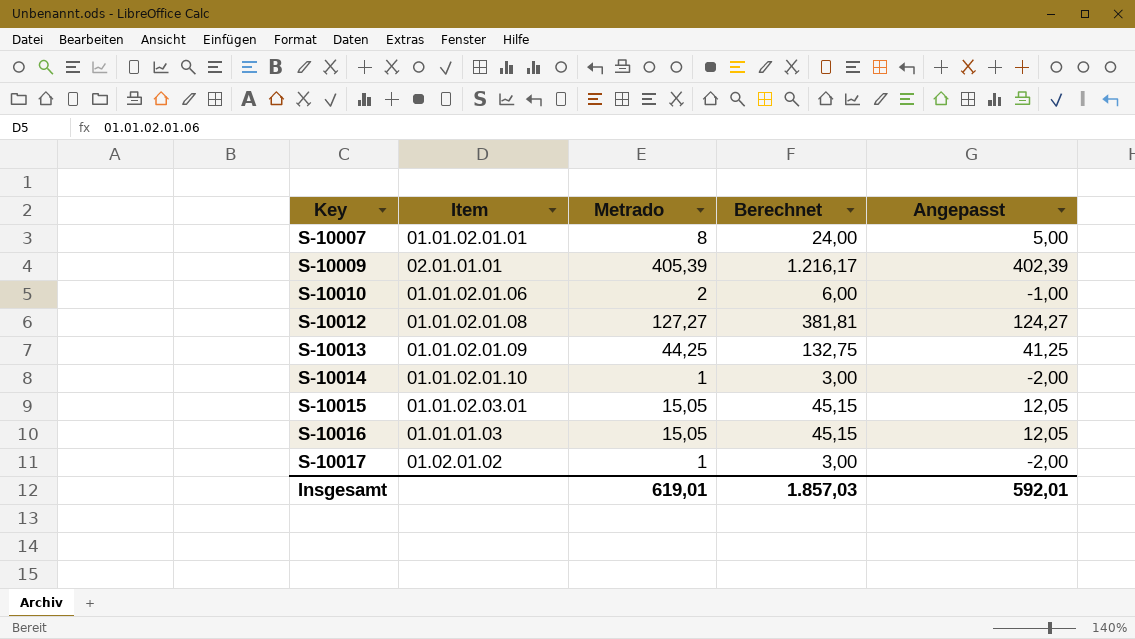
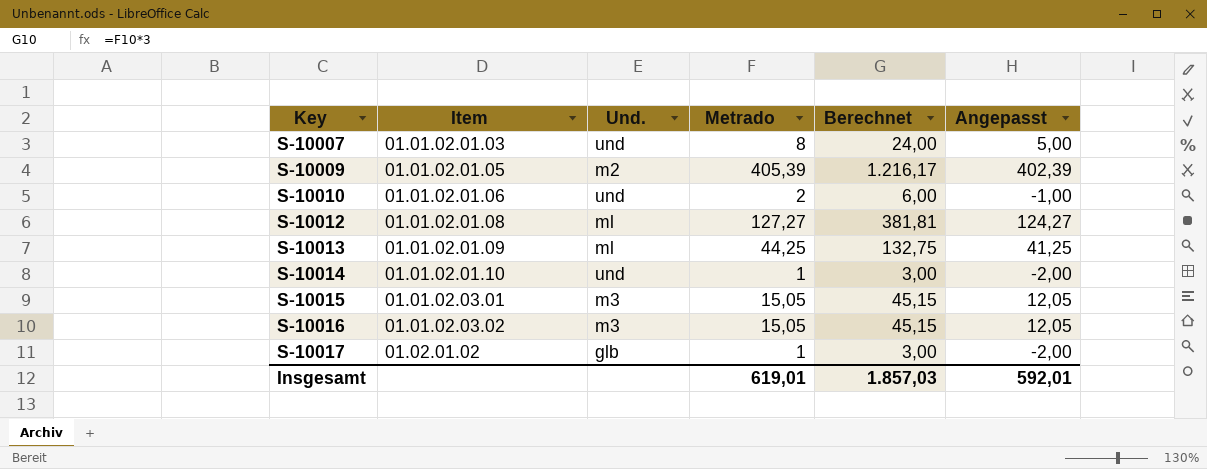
column Und. | position: none -> 3
S-10007 | Item: 01.01.02.01.01 -> 01.01.02.01.03
S-10009 | Item: 02.01.01.01 -> 01.01.02.01.05
S-10016 | Item: 01.01.01.03 -> 01.01.02.03.02

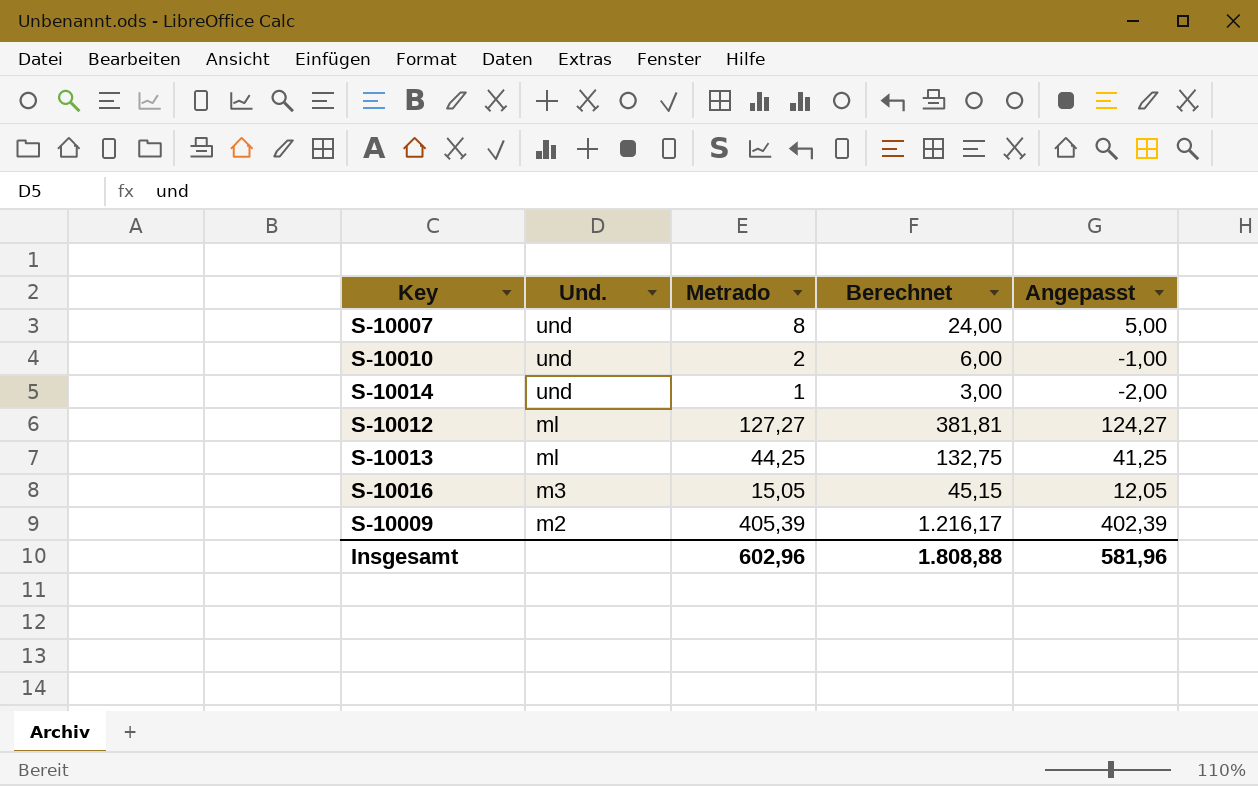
row order: Key ascending -> Und. descending
column Item | position: 2 -> none
row S-10015: 01.01.02.03.01 | m3 | 15,05 | 45,15 | 12,05 -> none
row S-10017: 01.02.01.02 | glb | 1 | 3,00 | -2,00 -> none
Insgesamt | Metrado: 619,01 -> 602,96
Insgesamt | Berechnet: 1.857,03 -> 1.808,88
Insgesamt | Angepasst: 592,01 -> 581,96

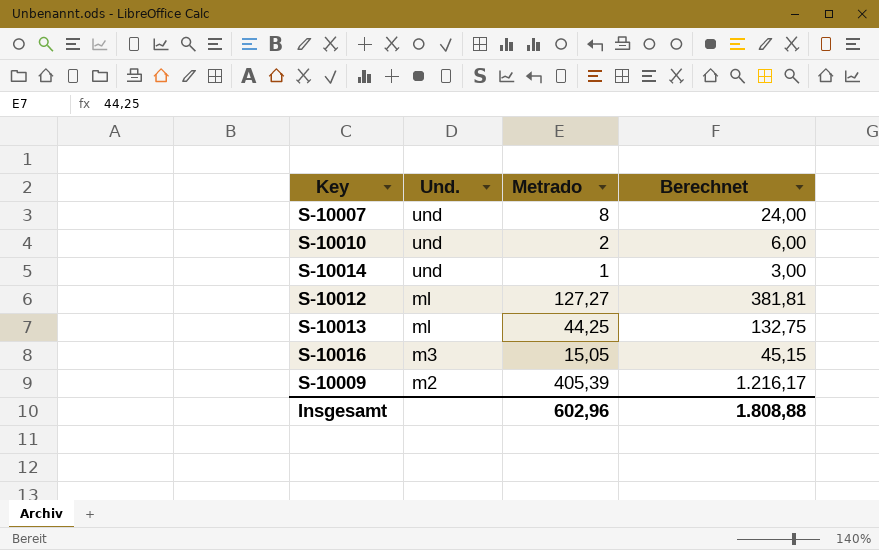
column Angepasst | formula: [Metrado] - 3 -> none

